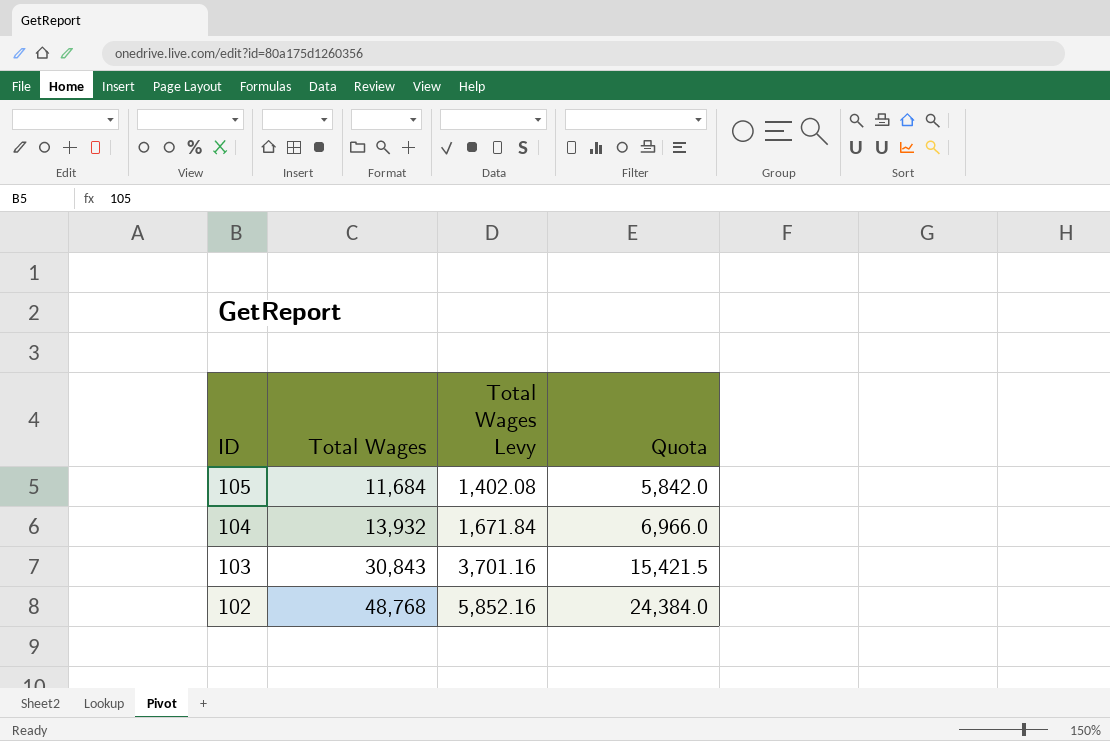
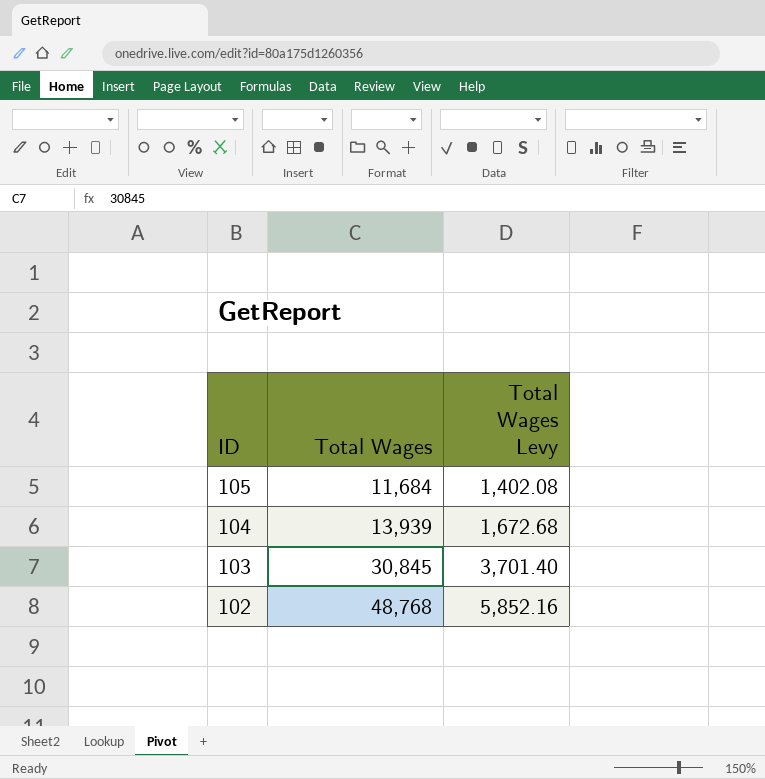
column Quota | formula: [Total Wages] * 0.5 -> none
104 | Total Wages: 13,932 -> 13,939
104 | Total Wages Levy: 1,671.84 -> 1,672.68
103 | Total Wages: 30,843 -> 30,845
103 | Total Wages Levy: 3,701.16 -> 3,701.40

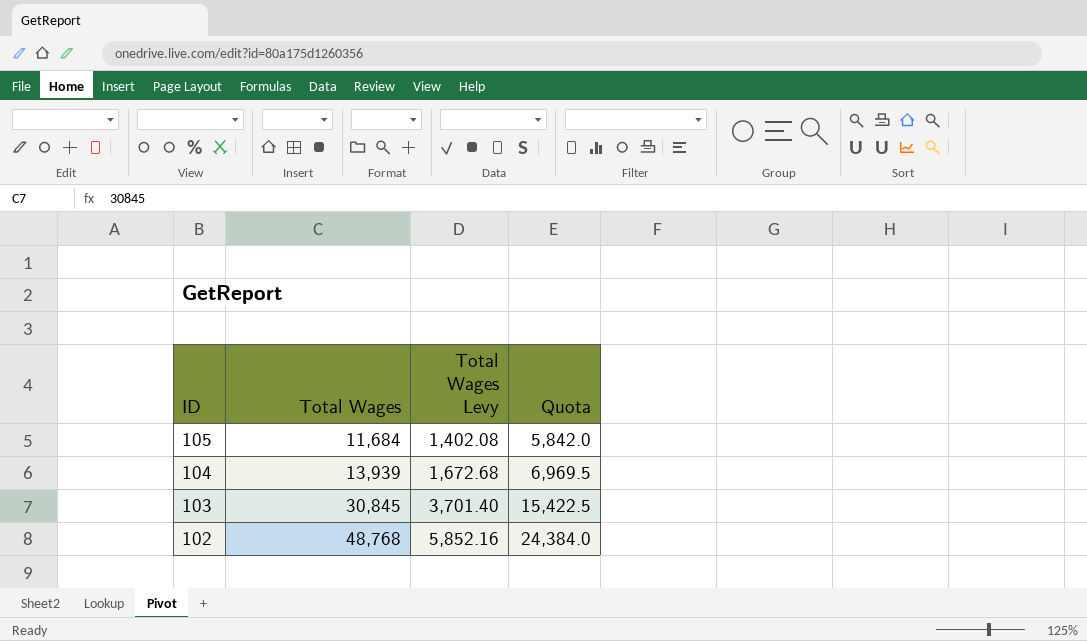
column Quota | formula: none -> [Total Wages] * 0.5

